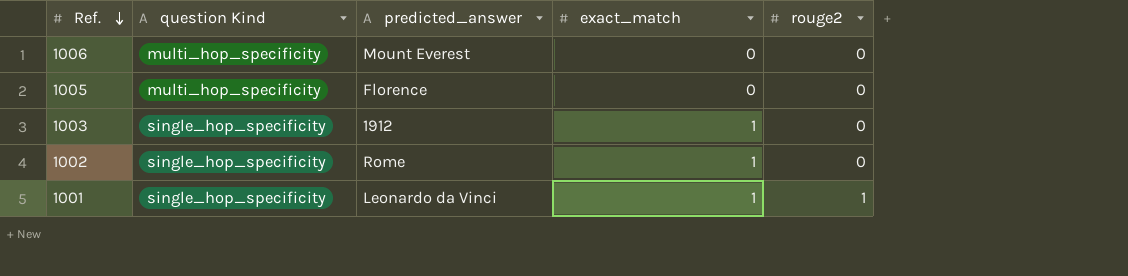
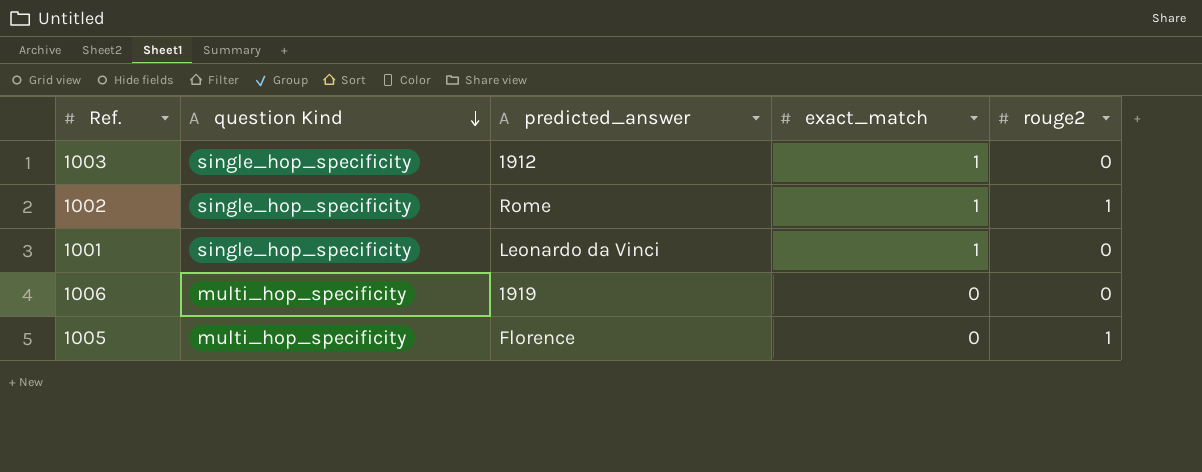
row order: Ref. descending -> question Kind descending
1002 | rouge2: 0 -> 1
1001 | rouge2: 1 -> 0
1006 | predicted_answer: Mount Everest -> 1919
1005 | rouge2: 0 -> 1

